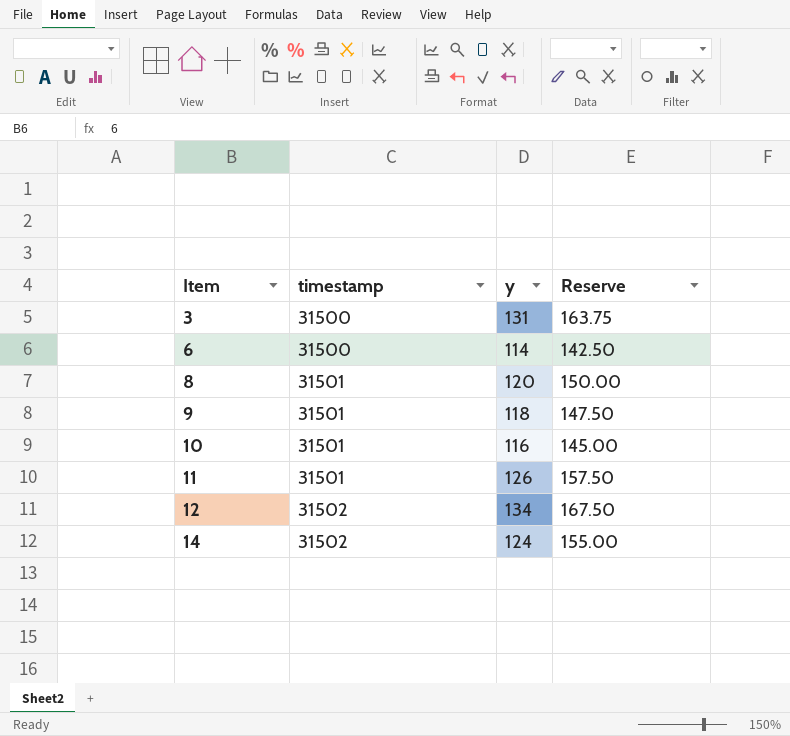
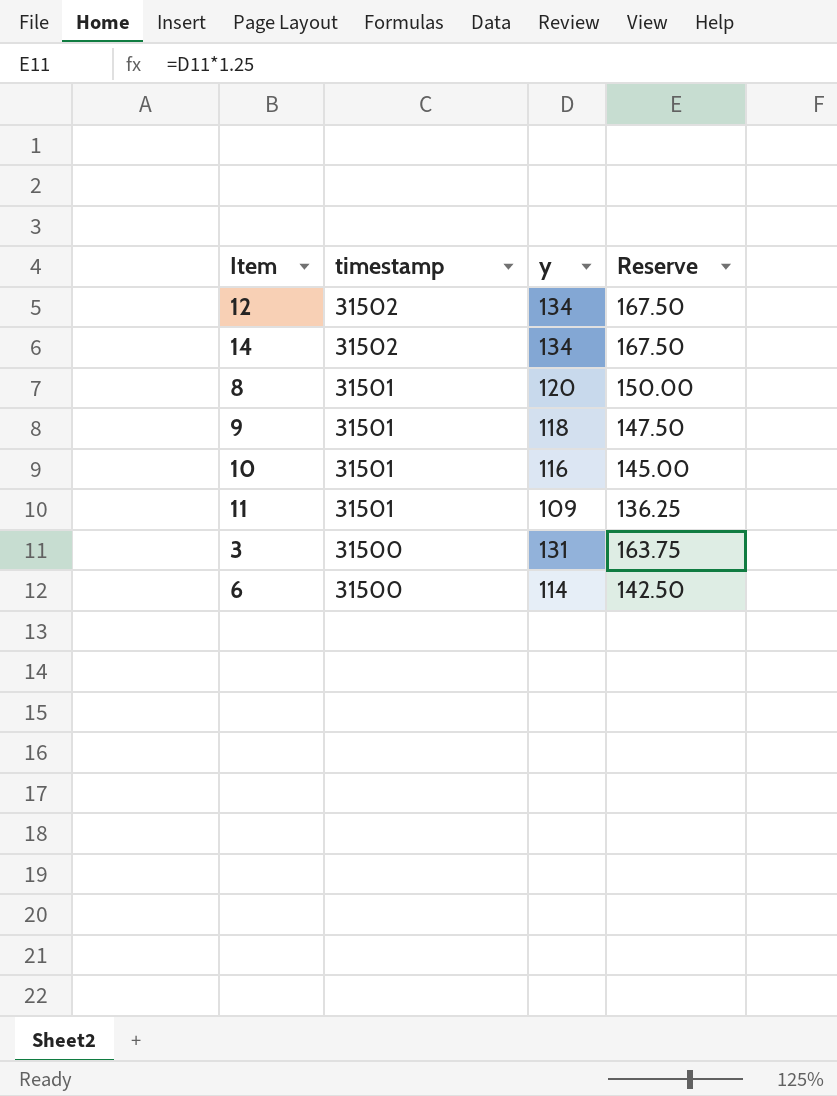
row order: Item ascending -> timestamp descending
14 | y: 124 -> 134
14 | Reserve: 155.00 -> 167.50
11 | y: 126 -> 109
11 | Reserve: 157.50 -> 136.25

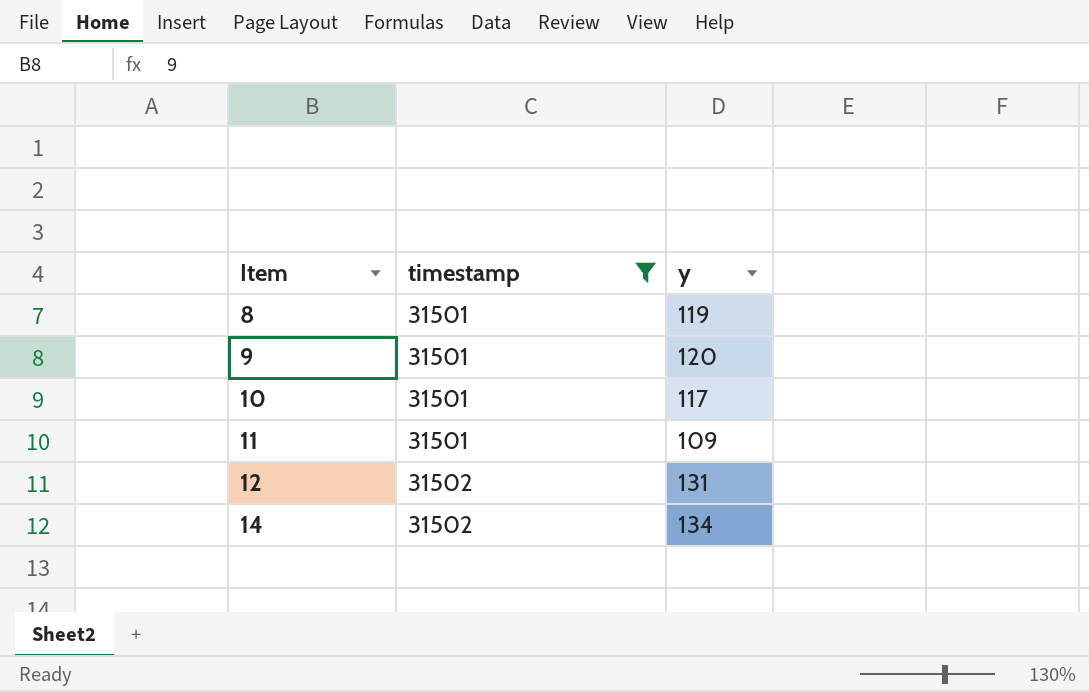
filter: none -> timestamp != 31500
row order: timestamp descending -> Item ascending
column Reserve | formula: [y] * 1.25 -> none
8 | y: 120 -> 119
9 | y: 118 -> 120
10 | y: 116 -> 117
12 | y: 134 -> 131

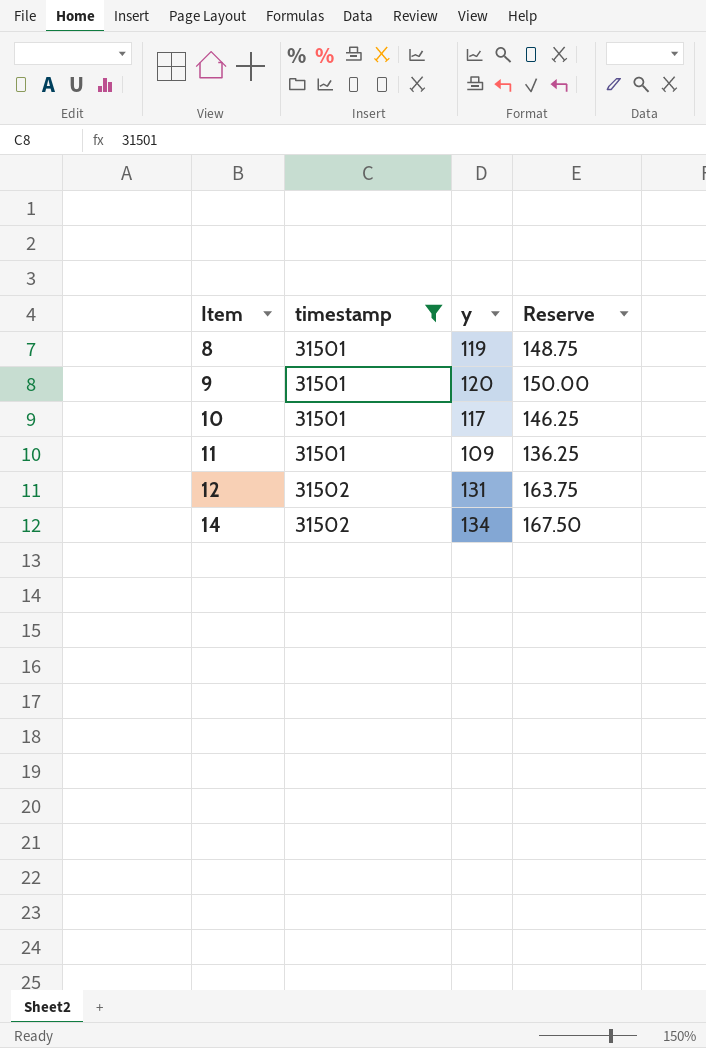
column Reserve | formula: none -> [y] * 1.25

